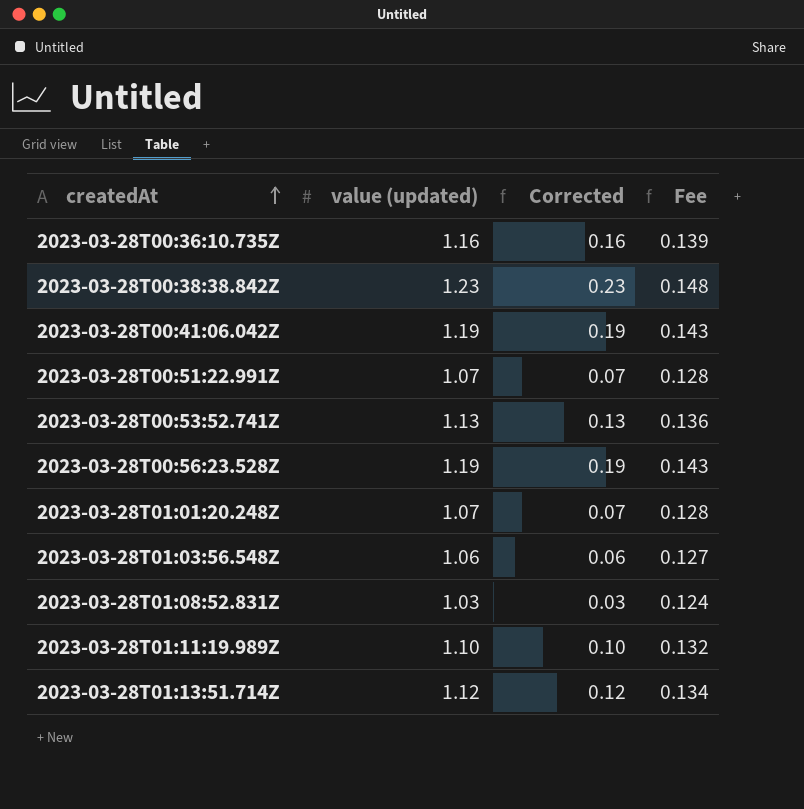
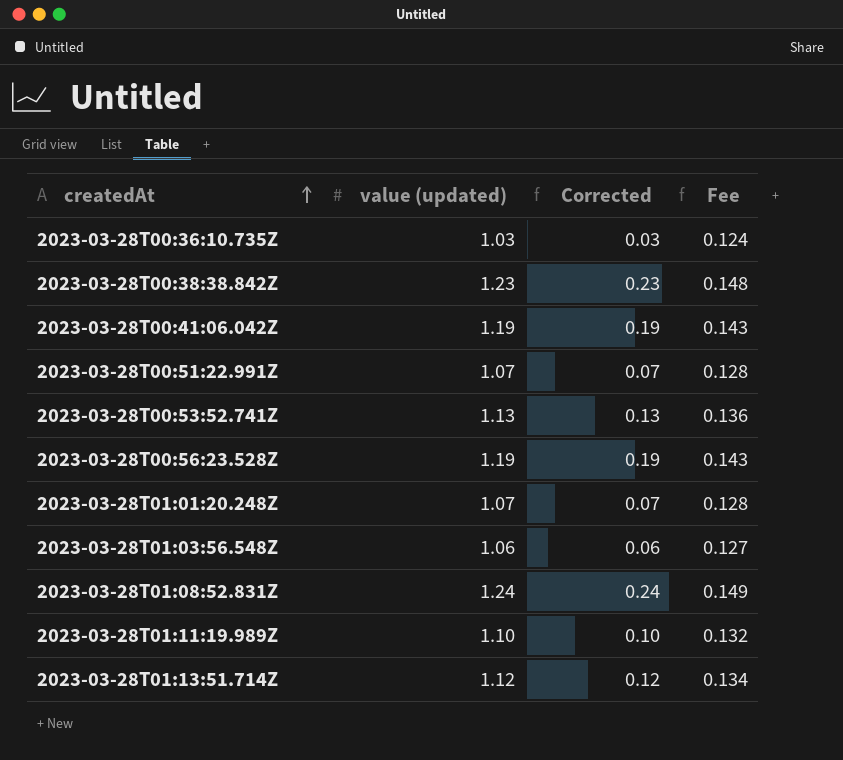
2023-03-28T00:36:10.735Z | value (updated): 1.16 -> 1.03
2023-03-28T00:36:10.735Z | Corrected: 0.16 -> 0.03
2023-03-28T00:36:10.735Z | Fee: 0.139 -> 0.124
2023-03-28T01:08:52.831Z | value (updated): 1.03 -> 1.24
2023-03-28T01:08:52.831Z | Corrected: 0.03 -> 0.24
2023-03-28T01:08:52.831Z | Fee: 0.124 -> 0.149

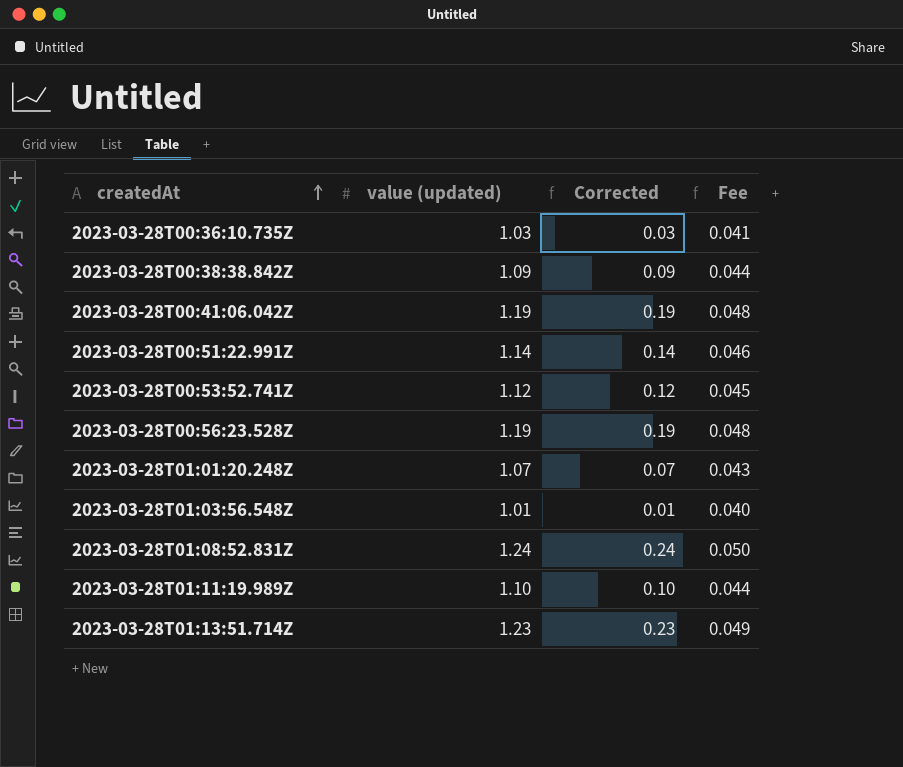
column Fee | formula: [value (updated)] * 0.12 -> [value (updated)] * 0.04
2023-03-28T00:38:38.842Z | value (updated): 1.23 -> 1.09
2023-03-28T00:38:38.842Z | Corrected: 0.23 -> 0.09
2023-03-28T00:51:22.991Z | value (updated): 1.07 -> 1.14
2023-03-28T00:51:22.991Z | Corrected: 0.07 -> 0.14
2023-03-28T00:53:52.741Z | value (updated): 1.13 -> 1.12
2023-03-28T00:53:52.741Z | Corrected: 0.13 -> 0.12
2023-03-28T01:03:56.548Z | value (updated): 1.06 -> 1.01
2023-03-28T01:03:56.548Z | Corrected: 0.06 -> 0.01
2023-03-28T01:13:51.714Z | value (updated): 1.12 -> 1.23
2023-03-28T01:13:51.714Z | Corrected: 0.12 -> 0.23

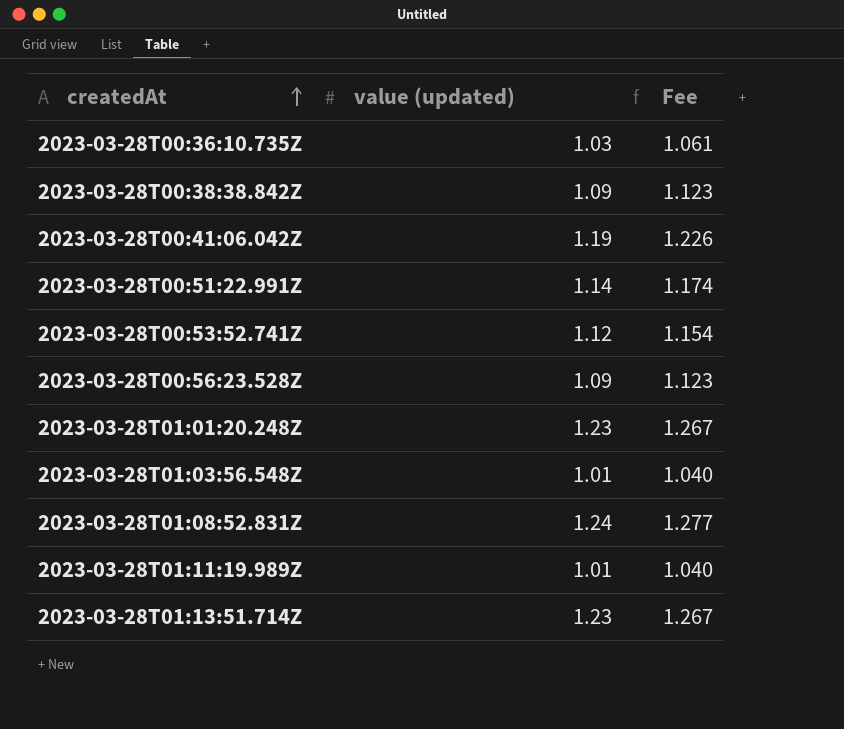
column Corrected | formula: [value (updated)] - 1 -> none
column Fee | formula: [value (updated)] * 0.04 -> [value (updated)] * 1.03
2023-03-28T00:56:23.528Z | value (updated): 1.19 -> 1.09
2023-03-28T01:01:20.248Z | value (updated): 1.07 -> 1.23
2023-03-28T01:11:19.989Z | value (updated): 1.10 -> 1.01

